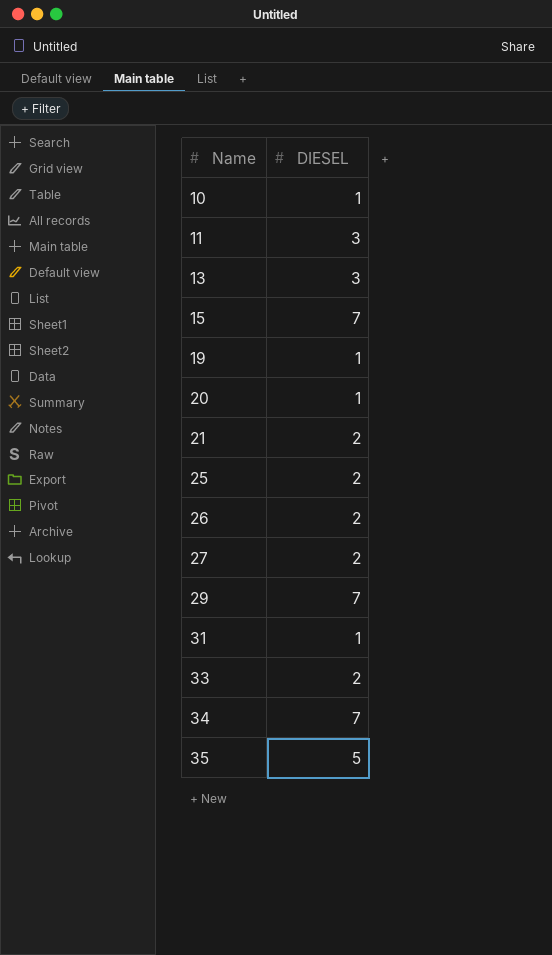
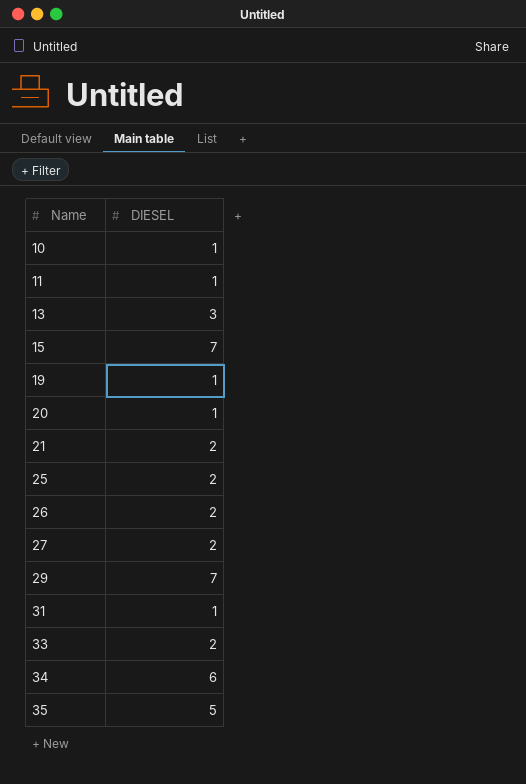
11 | DIESEL: 3 -> 1
34 | DIESEL: 7 -> 6

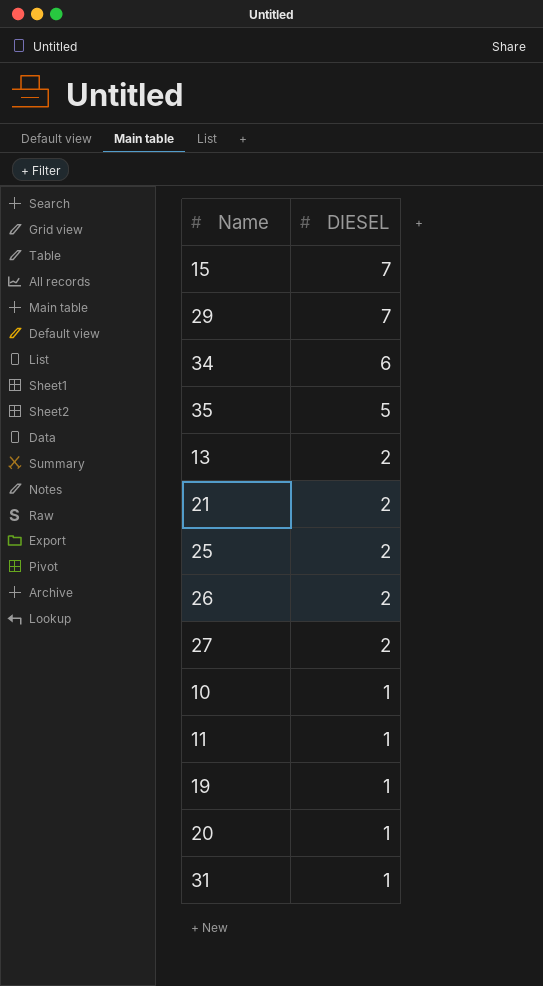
row order: Name ascending -> DIESEL descending
row 33: 2 -> none
13 | DIESEL: 3 -> 2

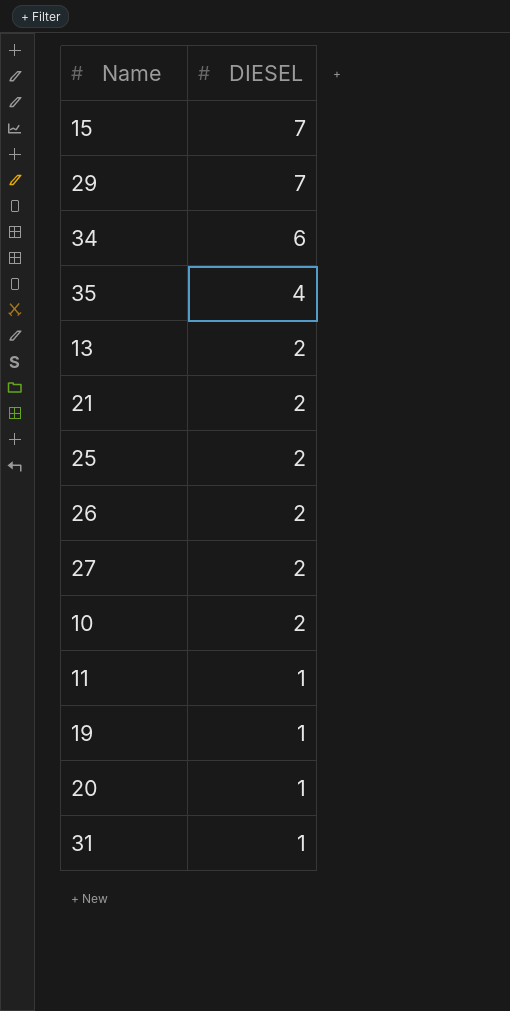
35 | DIESEL: 5 -> 4
10 | DIESEL: 1 -> 2

